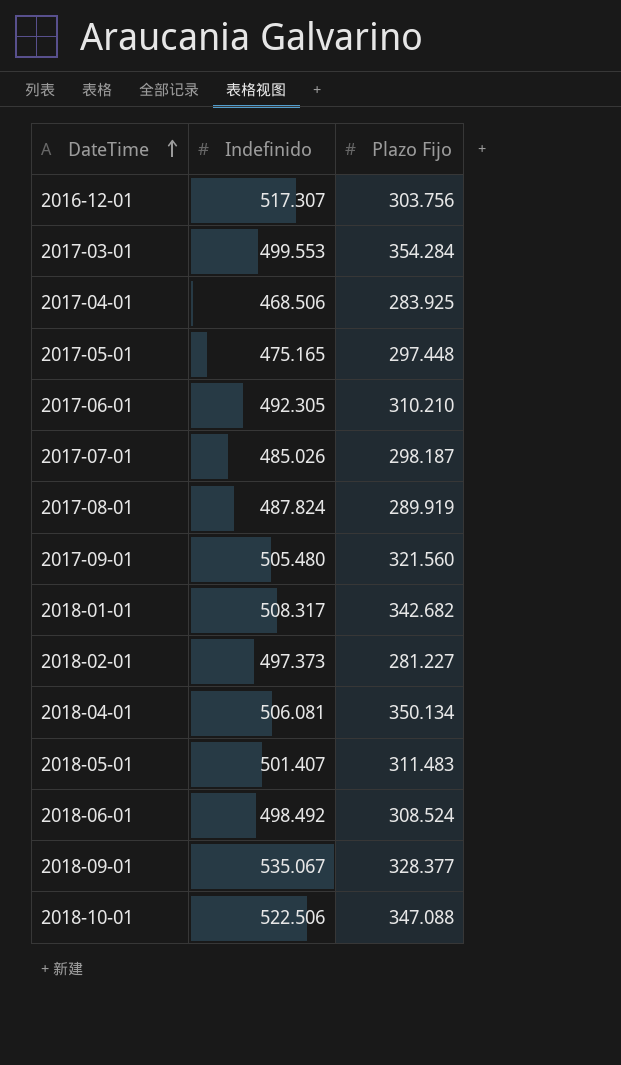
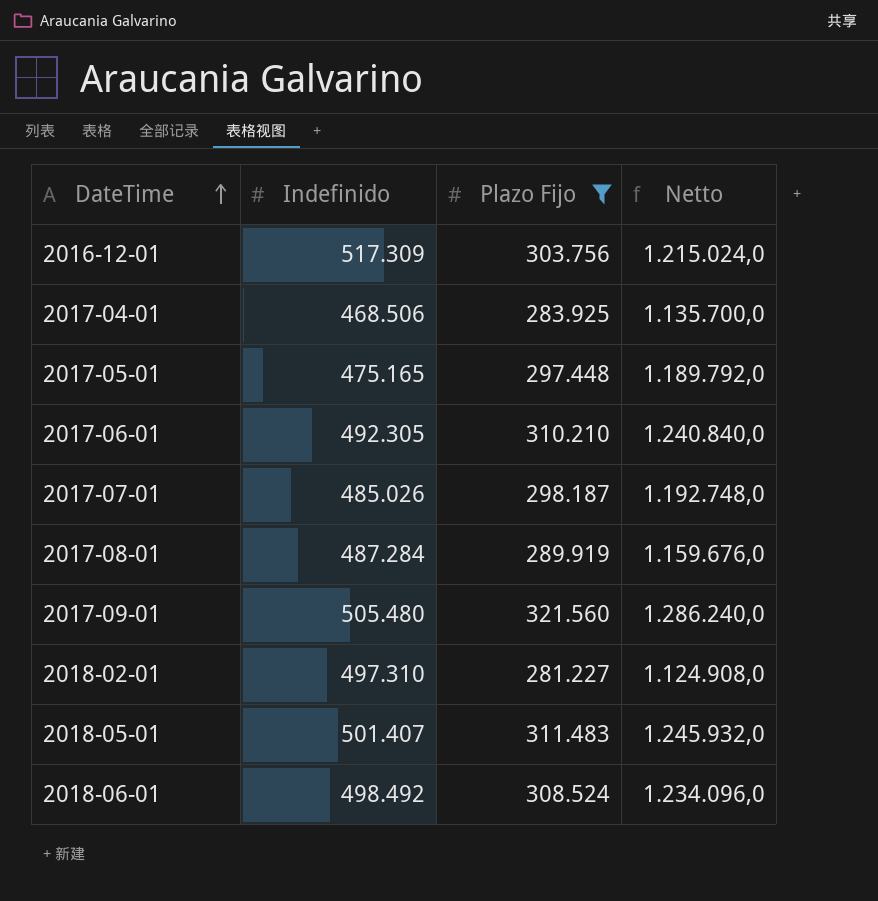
filter: none -> Plazo Fijo <= 321.560
column Netto | formula: none -> [Plazo Fijo] * 4
2016-12-01 | Indefinido: 517.307 -> 517.309
2017-08-01 | Indefinido: 487.824 -> 487.284
2018-02-01 | Indefinido: 497.373 -> 497.310

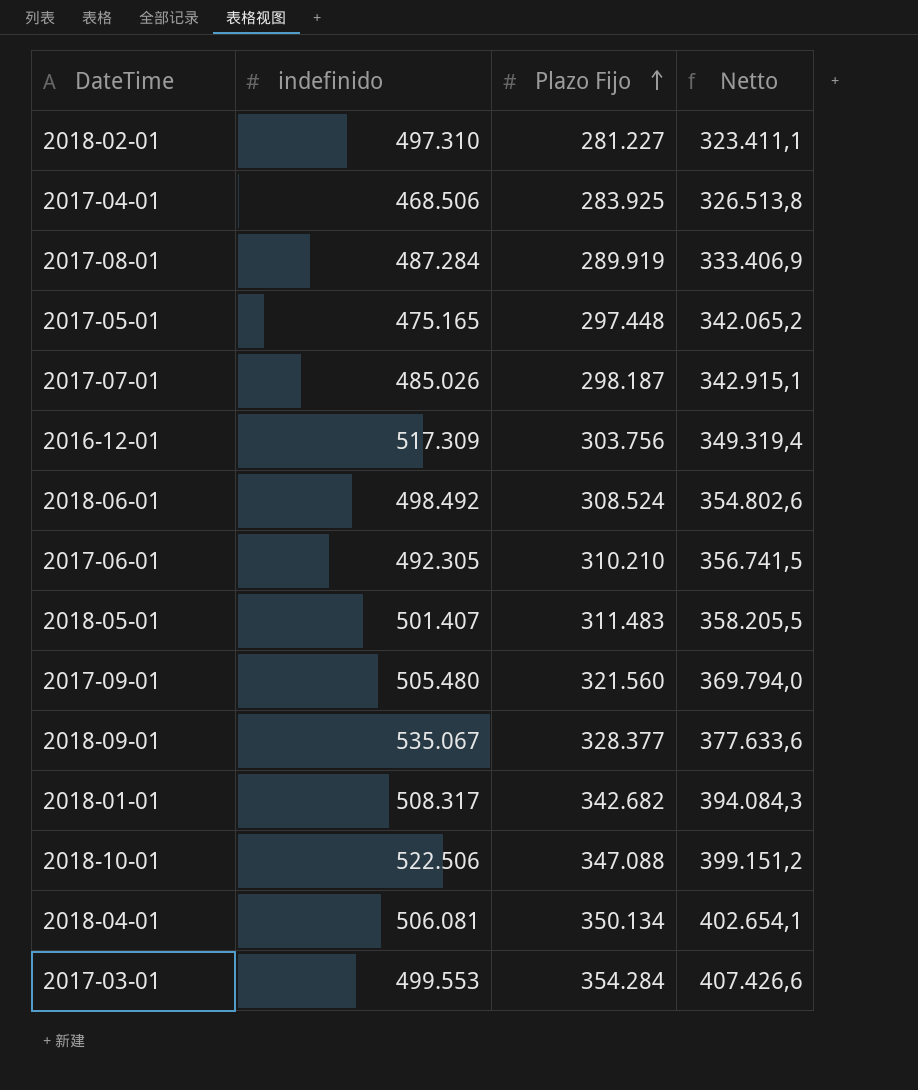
filter: Plazo Fijo <= 321.560 -> none
row order: DateTime ascending -> Plazo Fijo ascending
column name: Indefinido -> indefinido
column Netto | formula: [Plazo Fijo] * 4 -> [Plazo Fijo] * 1,15

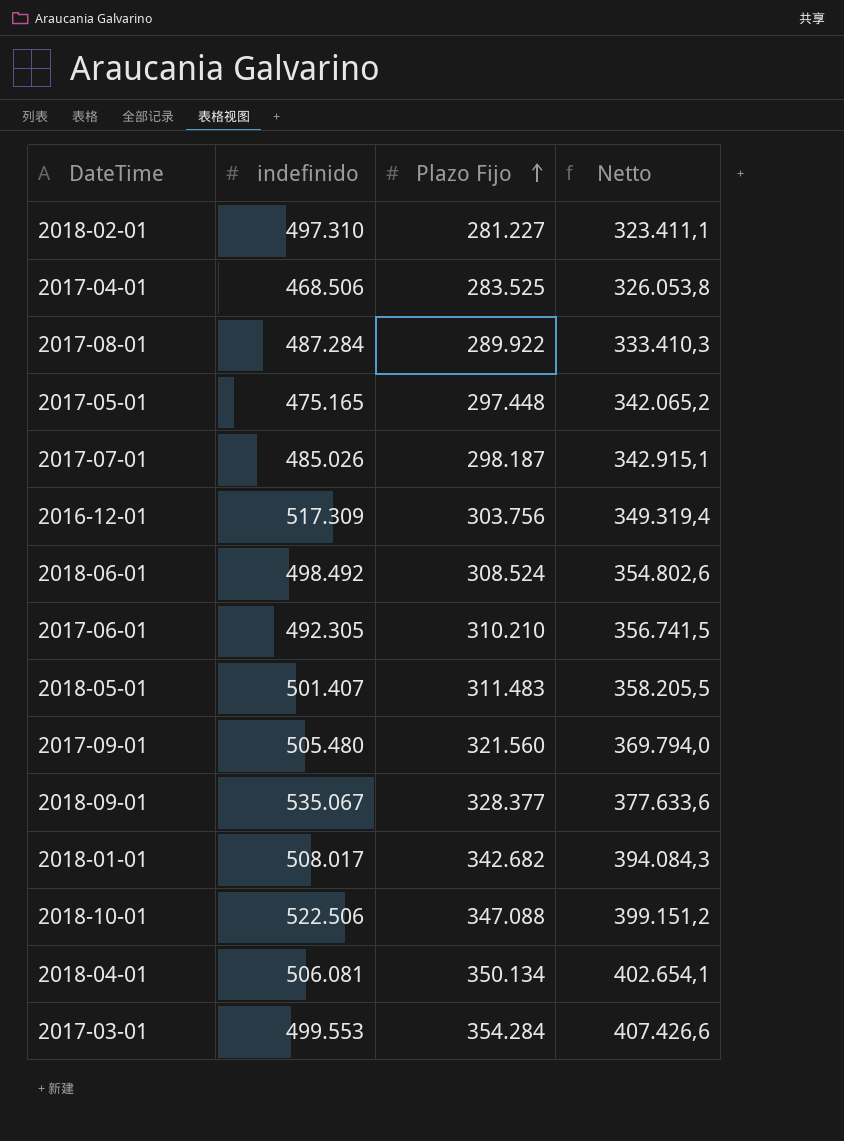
2017-04-01 | Plazo Fijo: 283.925 -> 283.525
2017-04-01 | Netto: 326.513,8 -> 326.053,8
2017-08-01 | Plazo Fijo: 289.919 -> 289.922
2017-08-01 | Netto: 333.406,9 -> 333.410,3
2018-01-01 | indefinido: 508.317 -> 508.017

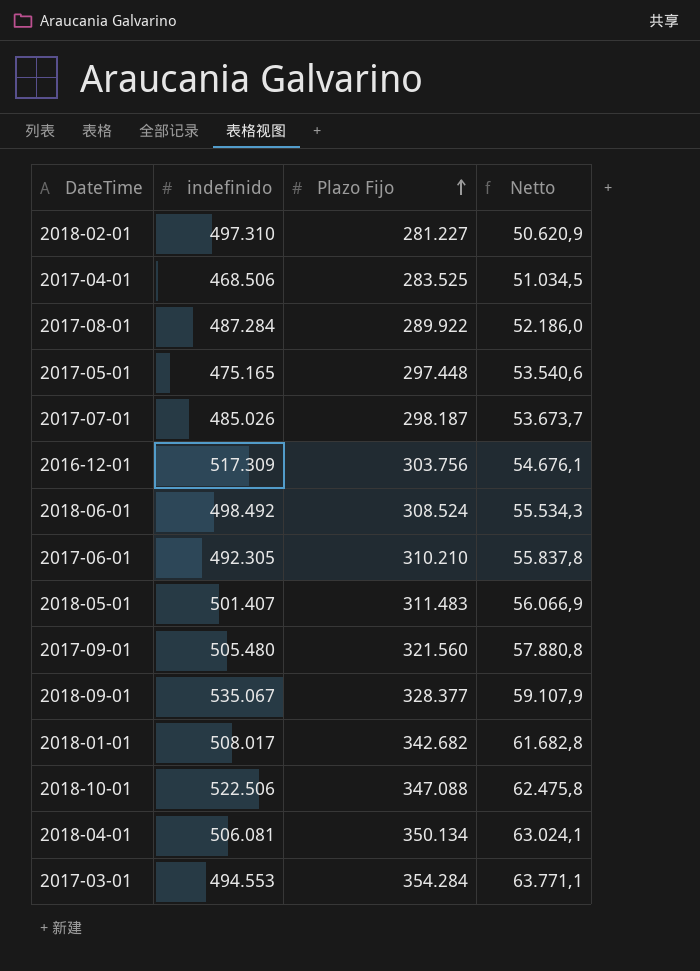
column Netto | formula: [Plazo Fijo] * 1,15 -> [Plazo Fijo] * 0,18
2017-03-01 | indefinido: 499.553 -> 494.553

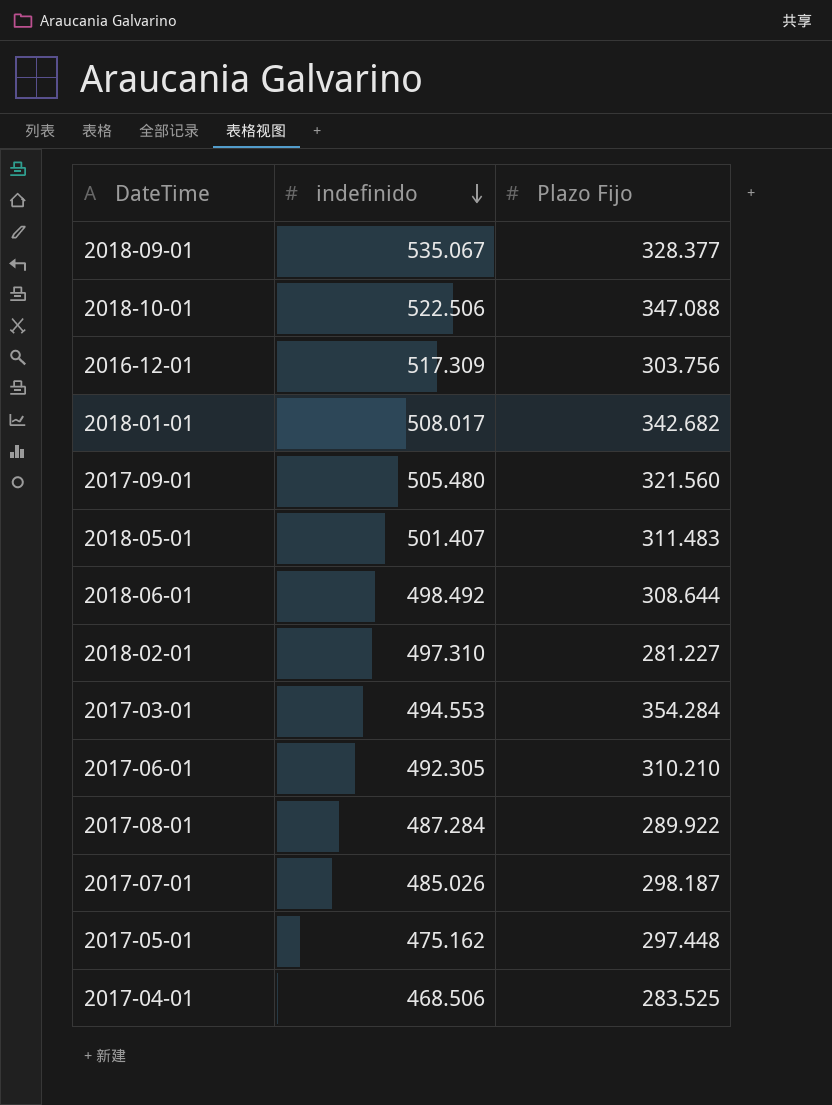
row order: Plazo Fijo ascending -> indefinido descending
column Netto | formula: [Plazo Fijo] * 0,18 -> none
row 2018-04-01: 506.081 | 350.134 | 63.024,1 -> none
2018-06-01 | Plazo Fijo: 308.524 -> 308.644
2017-05-01 | indefinido: 475.165 -> 475.162

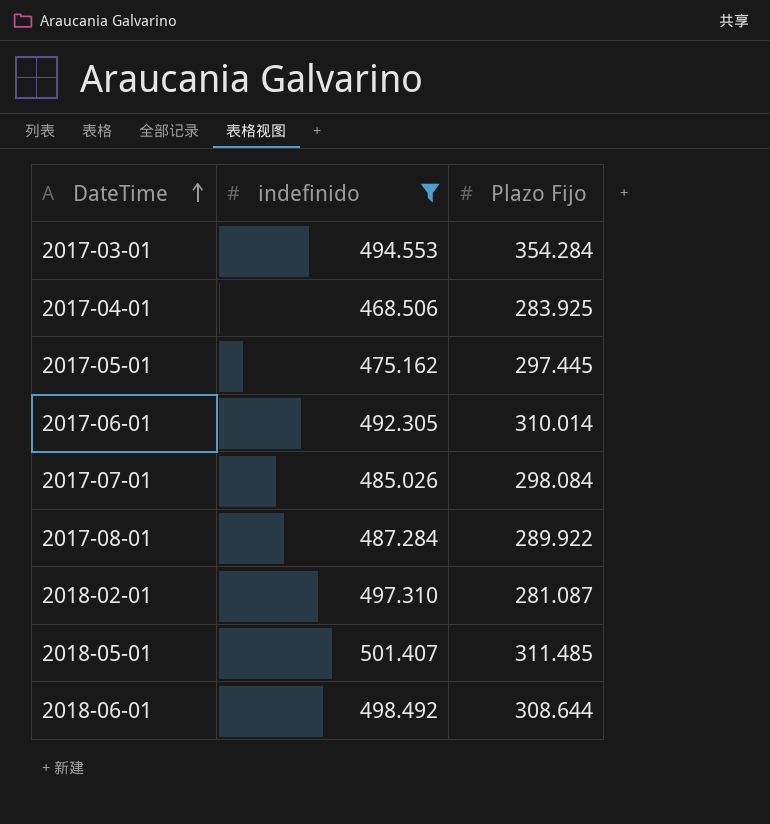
filter: none -> indefinido <= 501.407
row order: indefinido descending -> DateTime ascending
2017-04-01 | Plazo Fijo: 283.525 -> 283.925
2017-05-01 | Plazo Fijo: 297.448 -> 297.445
2017-06-01 | Plazo Fijo: 310.210 -> 310.014
2017-07-01 | Plazo Fijo: 298.187 -> 298.084
2018-02-01 | Plazo Fijo: 281.227 -> 281.087
2018-05-01 | Plazo Fijo: 311.483 -> 311.485

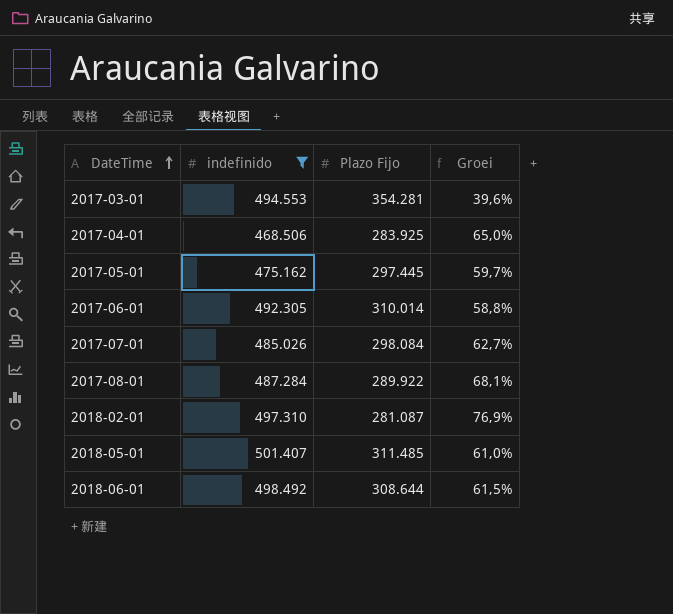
column Groei | formula: none -> ([indefinido] - [Plazo Fijo]) / [Plazo Fijo]
2017-03-01 | Plazo Fijo: 354.284 -> 354.281

